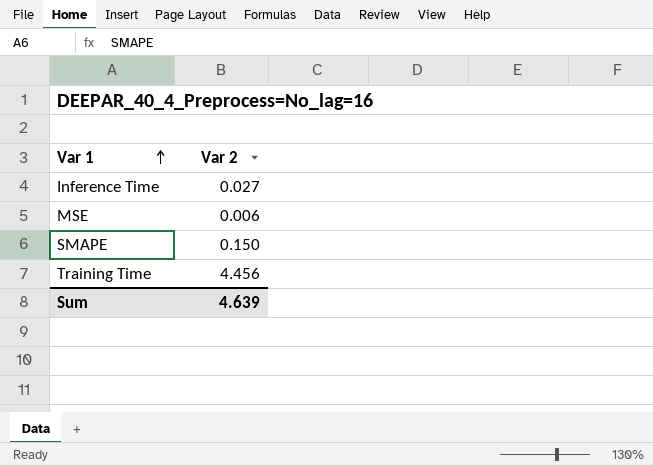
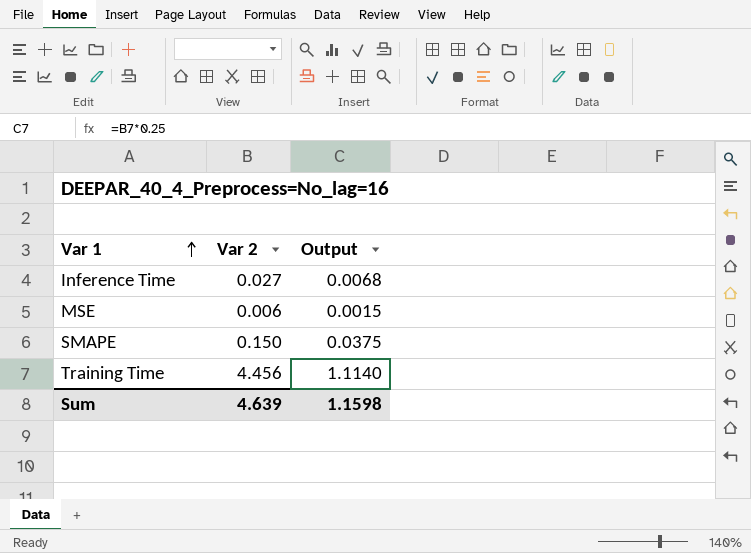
column Output | formula: none -> [Var 2] * 0.25

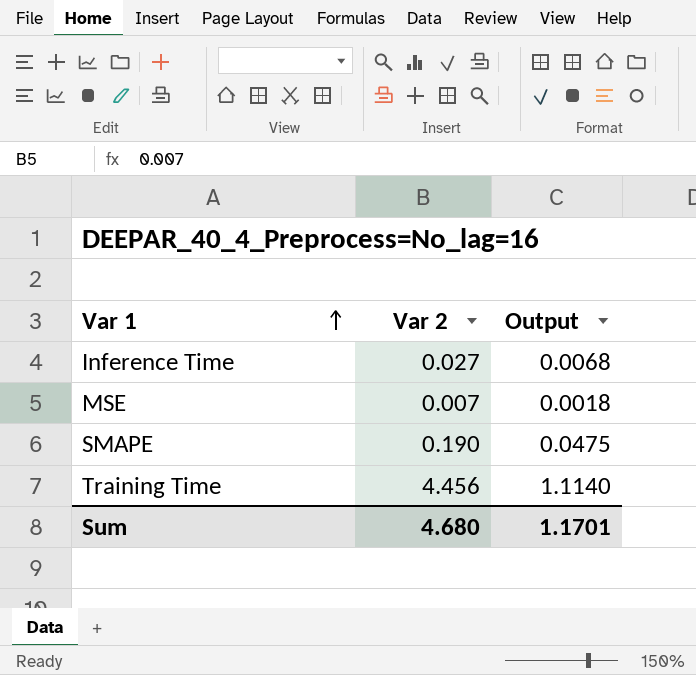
MSE | Var 2: 0.006 -> 0.007
MSE | Output: 0.0015 -> 0.0018
SMAPE | Var 2: 0.150 -> 0.190
SMAPE | Output: 0.0375 -> 0.0475
Sum | Var 2: 4.639 -> 4.680
Sum | Output: 1.1598 -> 1.1701

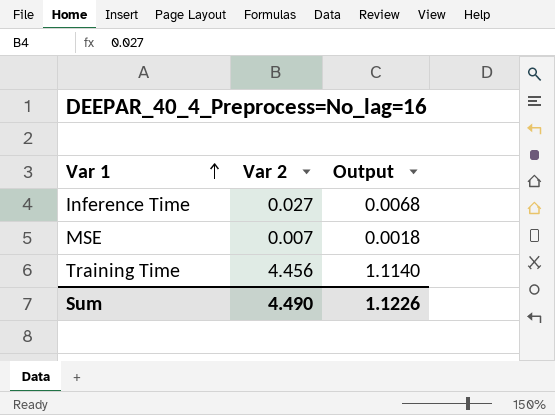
row SMAPE: 0.190 | 0.0475 -> none
Sum | Var 2: 4.680 -> 4.490
Sum | Output: 1.1701 -> 1.1226

